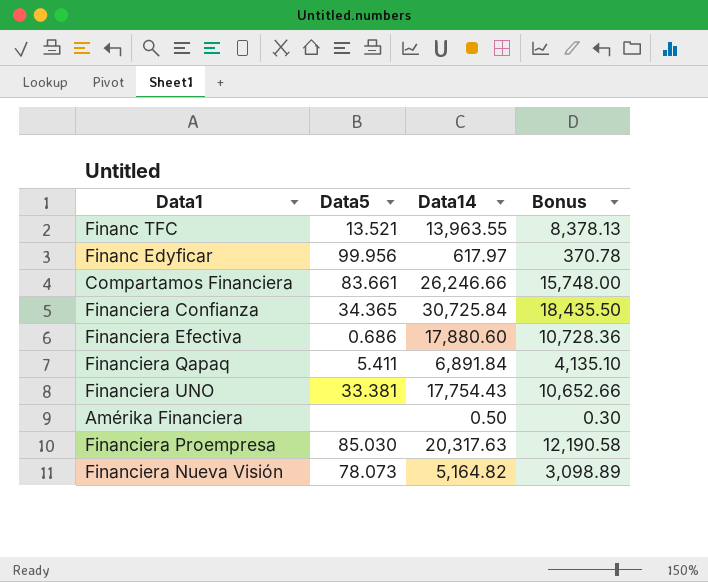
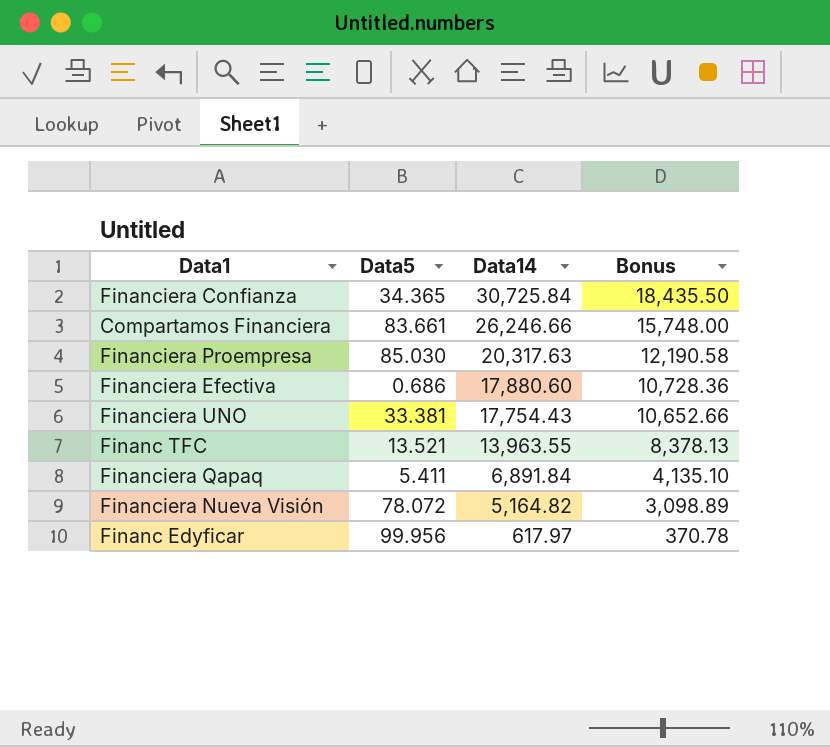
row order: none -> Data14 descending
row Amérika Financiera: none | 0.50 | 0.30 -> none
Financiera Nueva Visión | Data5: 78.073 -> 78.072

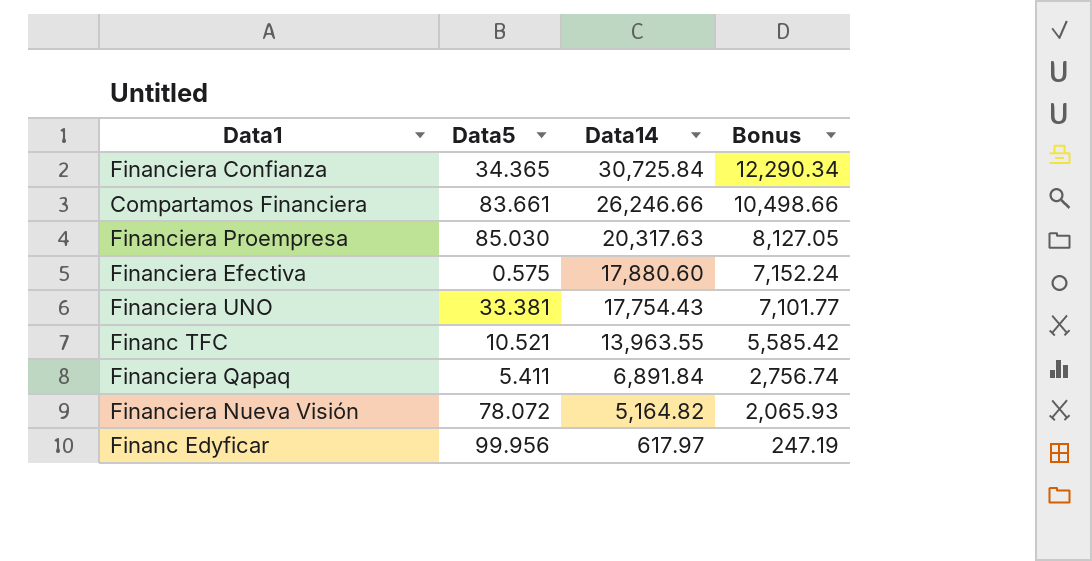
column Bonus | formula: [Data14] * 0.6 -> [Data14] * 0.4
Financiera Efectiva | Data5: 0.686 -> 0.575
Financ TFC | Data5: 13.521 -> 10.521

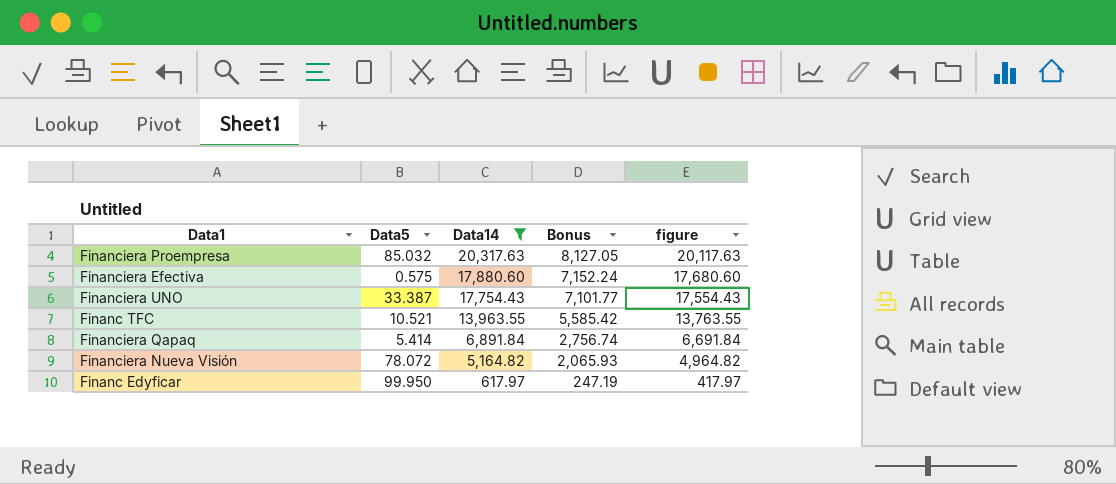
filter: none -> Data14 <= 20,317.63
column figure | formula: none -> [Data14] - 200
Financiera Proempresa | Data5: 85.030 -> 85.032
Financiera UNO | Data5: 33.381 -> 33.387
Financiera Qapaq | Data5: 5.411 -> 5.414
Financ Edyficar | Data5: 99.956 -> 99.950

